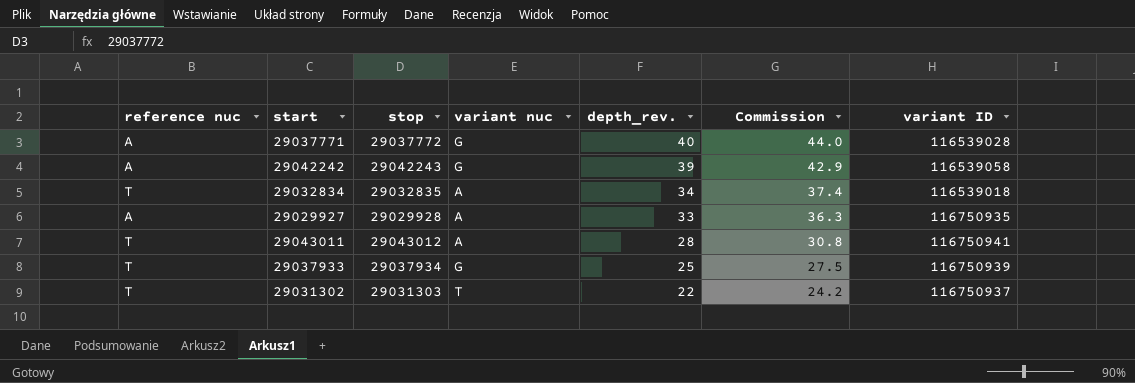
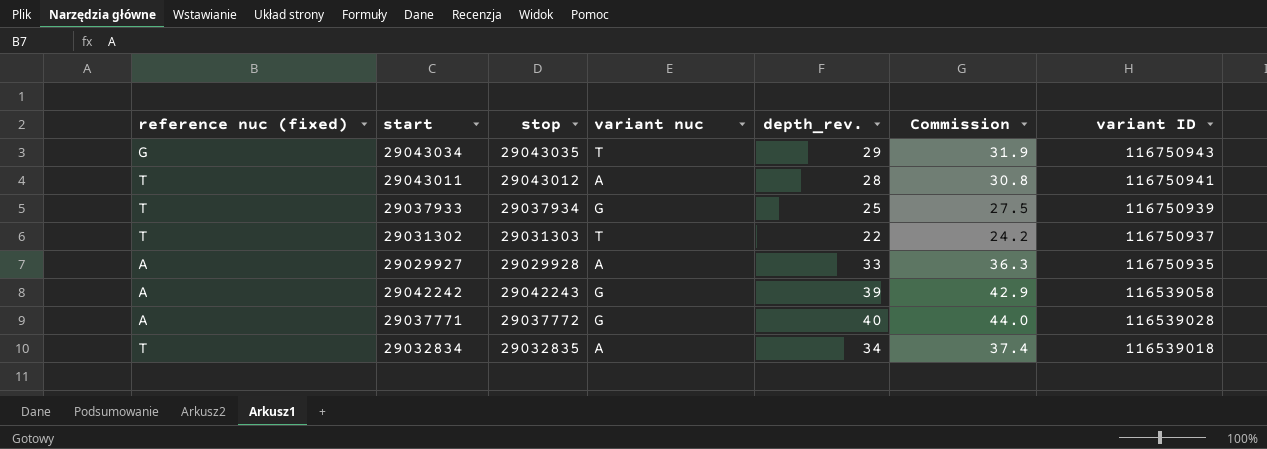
row order: depth_rev. descending -> variant ID descending
column name: reference nuc -> reference nuc (fixed)
row 29043034: none -> G | 29043035 | T | 29 | 31.9 | 116750943

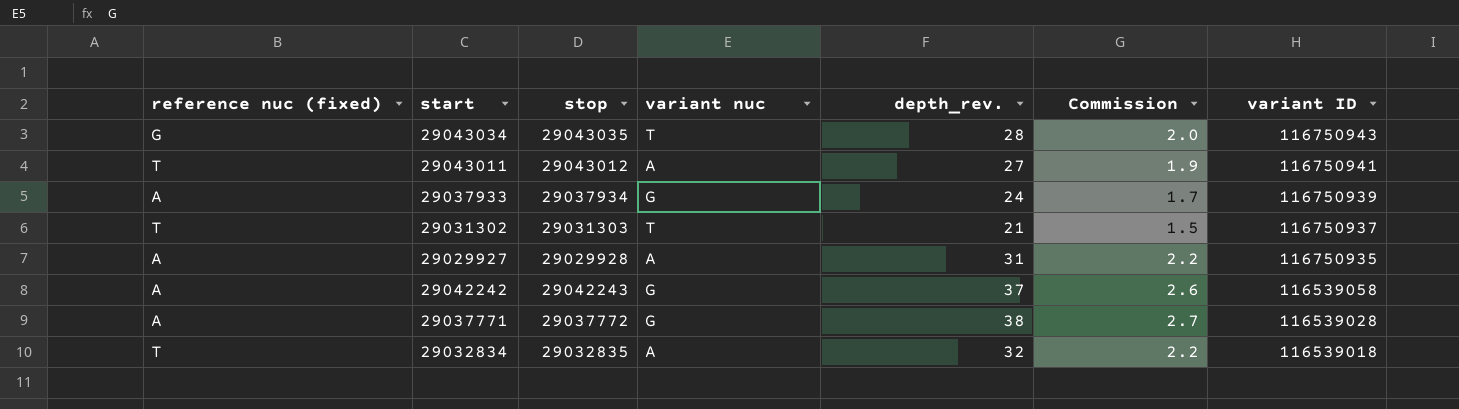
column Commission | formula: [depth_rev.] * 1.1 -> [depth_rev.] * 0.07
29043034 | depth_rev.: 29 -> 28
29043011 | depth_rev.: 28 -> 27
29037933 | reference nuc (fixed): T -> A
29037933 | depth_rev.: 25 -> 24
29031302 | depth_rev.: 22 -> 21
29029927 | depth_rev.: 33 -> 31
29042242 | depth_rev.: 39 -> 37
29037771 | depth_rev.: 40 -> 38
29032834 | depth_rev.: 34 -> 32

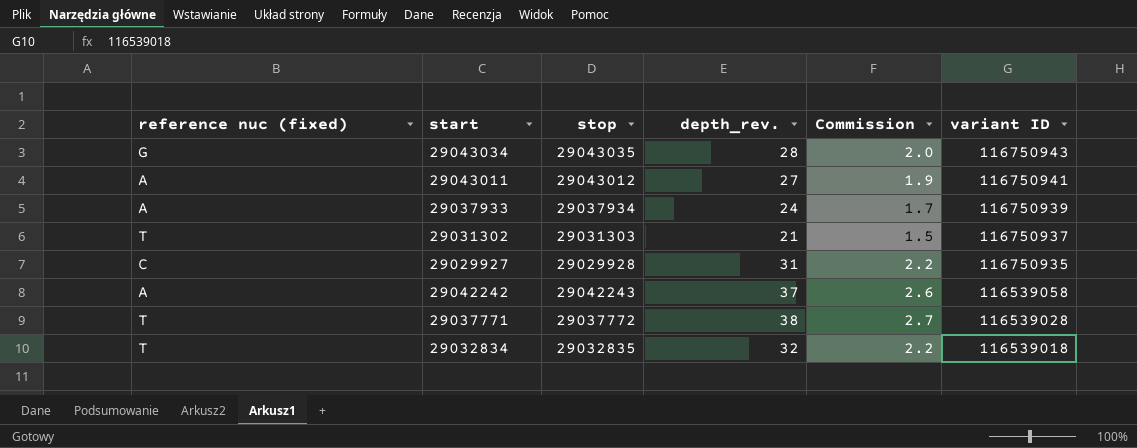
column variant nuc | position: 4 -> none
29043011 | reference nuc (fixed): T -> A
29029927 | reference nuc (fixed): A -> C
29037771 | reference nuc (fixed): A -> T

